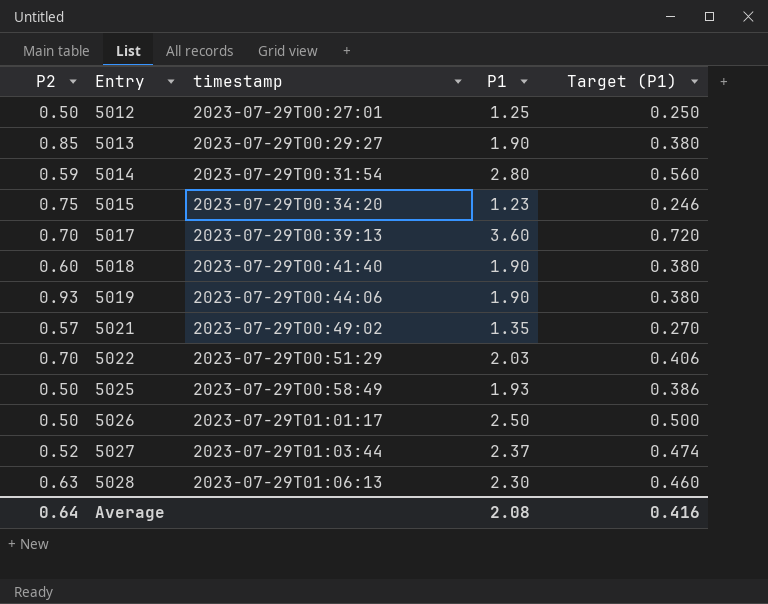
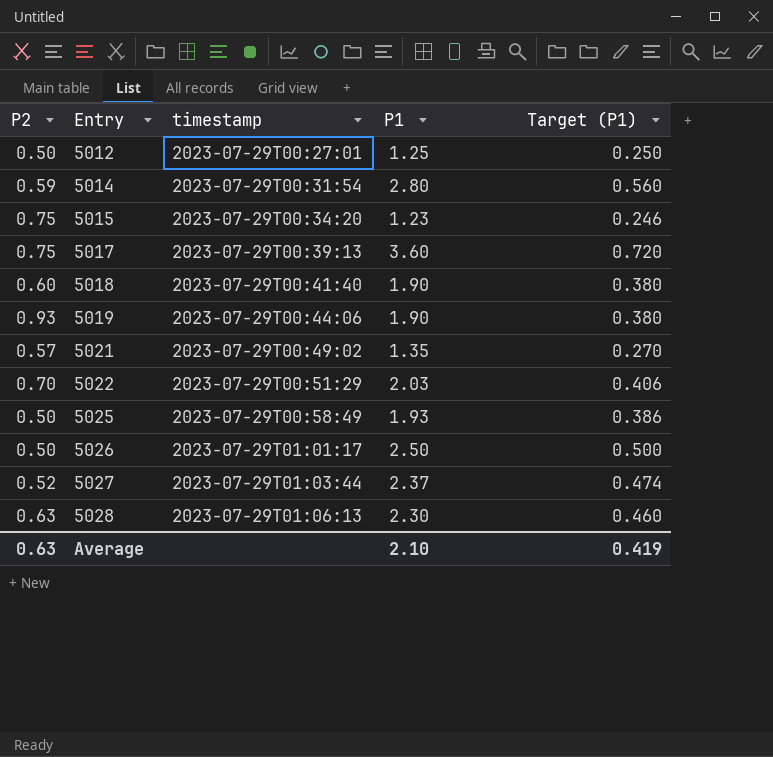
row 5013: 0.85 | 2023-07-29T00:29:27 | 1.90 | 0.380 -> none
5017 | P2: 0.70 -> 0.75
Average | P2: 0.64 -> 0.63
Average | P1: 2.08 -> 2.10
Average | Target (P1): 0.416 -> 0.419

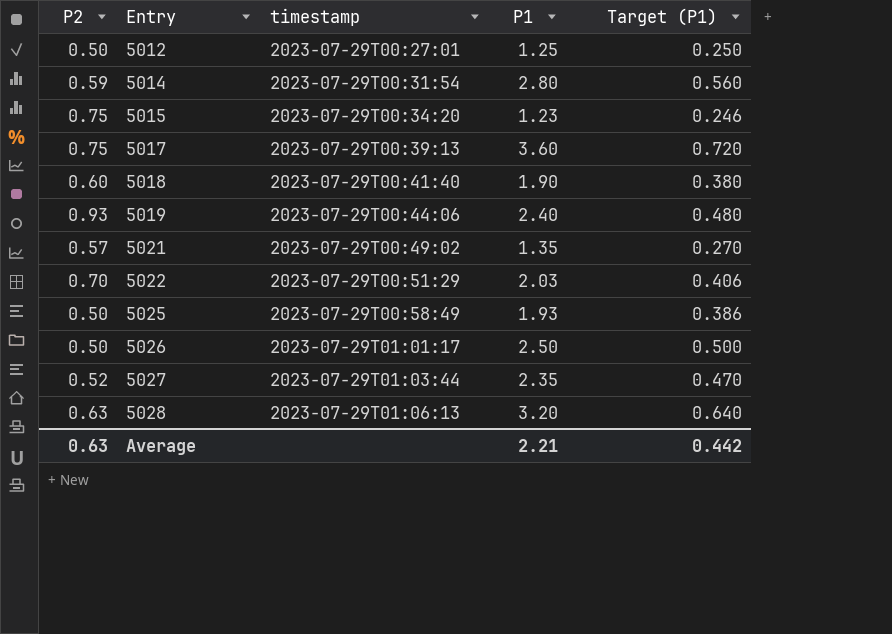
5019 | P1: 1.90 -> 2.40
5019 | Target (P1): 0.380 -> 0.480
5027 | P1: 2.37 -> 2.35
5027 | Target (P1): 0.474 -> 0.470
5028 | P1: 2.30 -> 3.20
5028 | Target (P1): 0.460 -> 0.640
Average | P1: 2.10 -> 2.21
Average | Target (P1): 0.419 -> 0.442

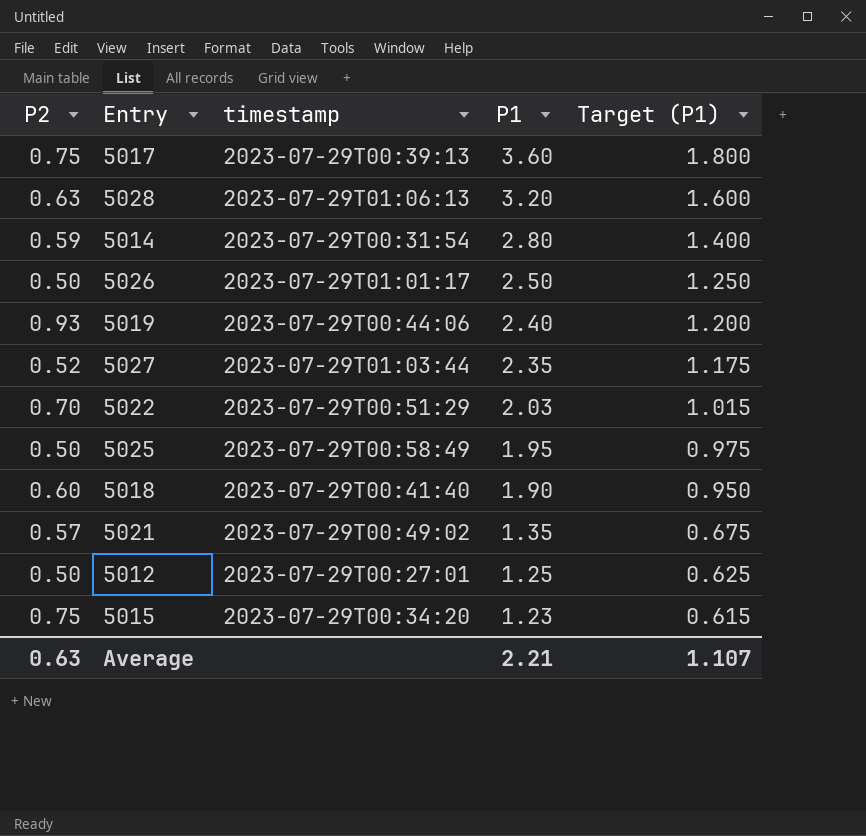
row order: Entry ascending -> P1 descending
column Target (P1) | formula: [P1] * 0.2 -> [P1] * 0.5
5025 | P1: 1.93 -> 1.95
Average | Target (P1): 0.442 -> 1.107

